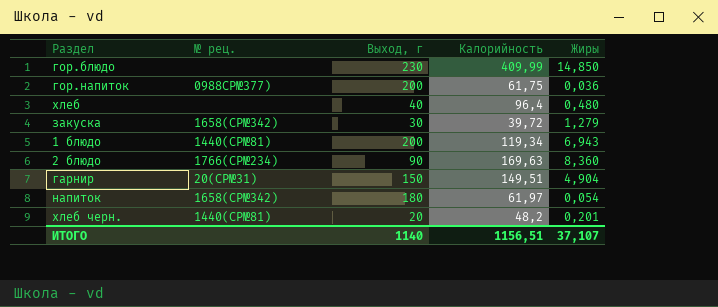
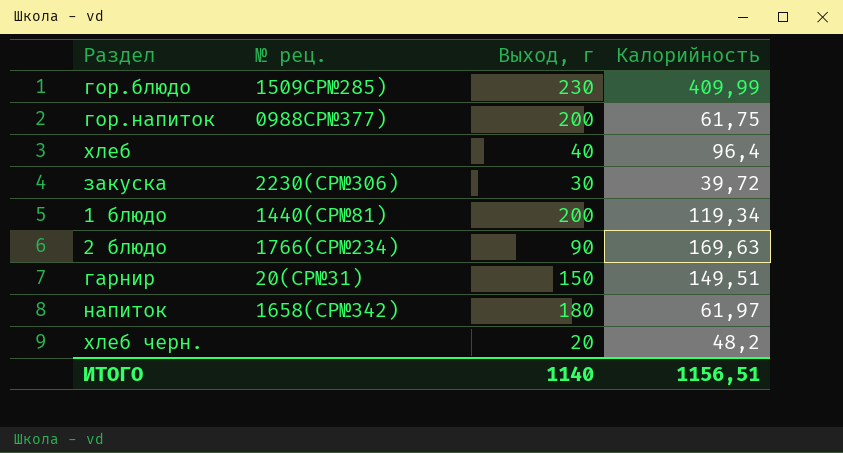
column Жиры | position: 5 -> none
гор.блюдо | № рец.: none -> 1509СР№285)
закуска | № рец.: 1658(СР№342) -> 2230(СР№306)
хлеб черн. | № рец.: 1440(СР№81) -> none

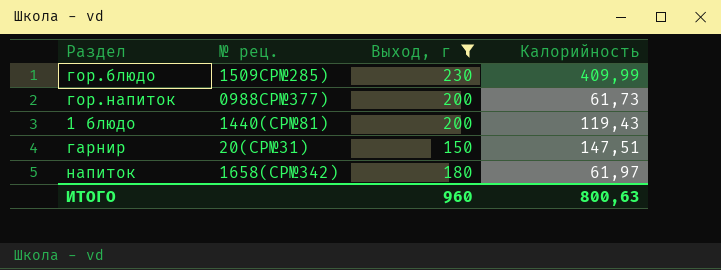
filter: none -> Выход, г >= 150
гор.напиток | Калорийность: 61,75 -> 61,73
1 блюдо | Калорийность: 119,34 -> 119,43
гарнир | Калорийность: 149,51 -> 147,51
ИТОГО | Выход, г: 1140 -> 960
ИТОГО | Калорийность: 1156,51 -> 800,63

